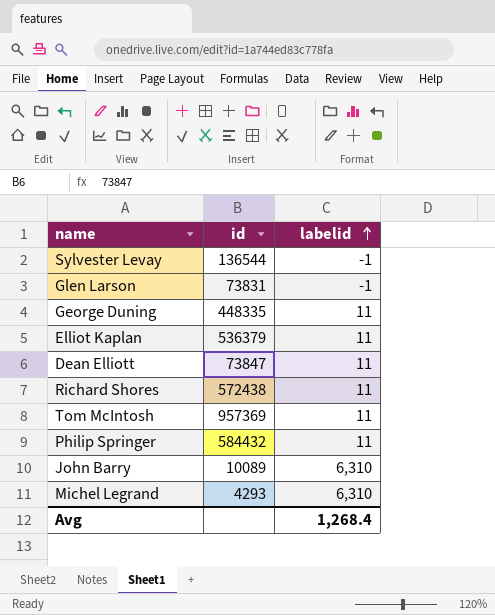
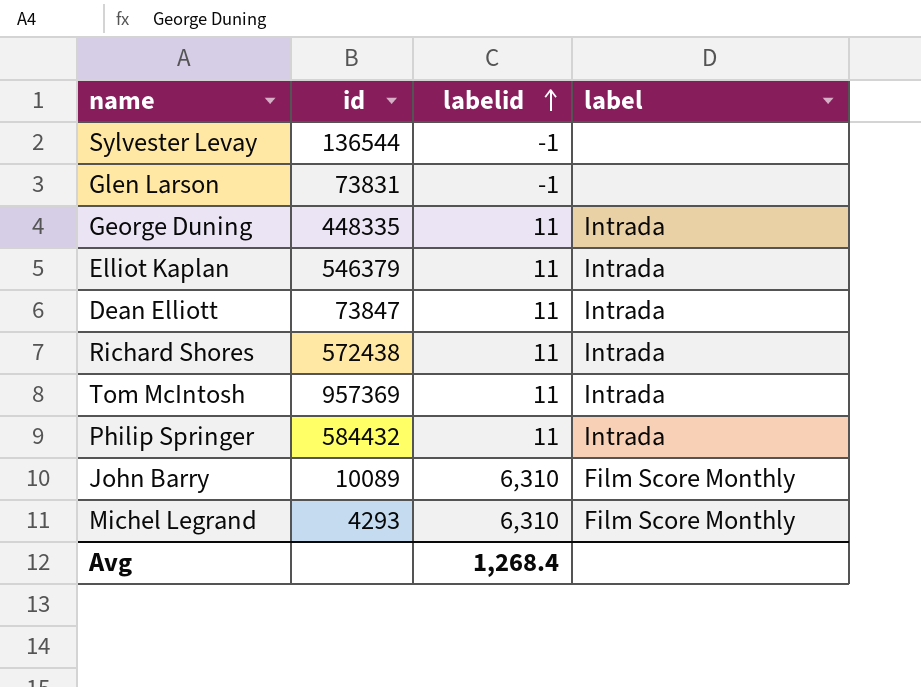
column label | position: none -> 4
Elliot Kaplan | id: 536379 -> 546379

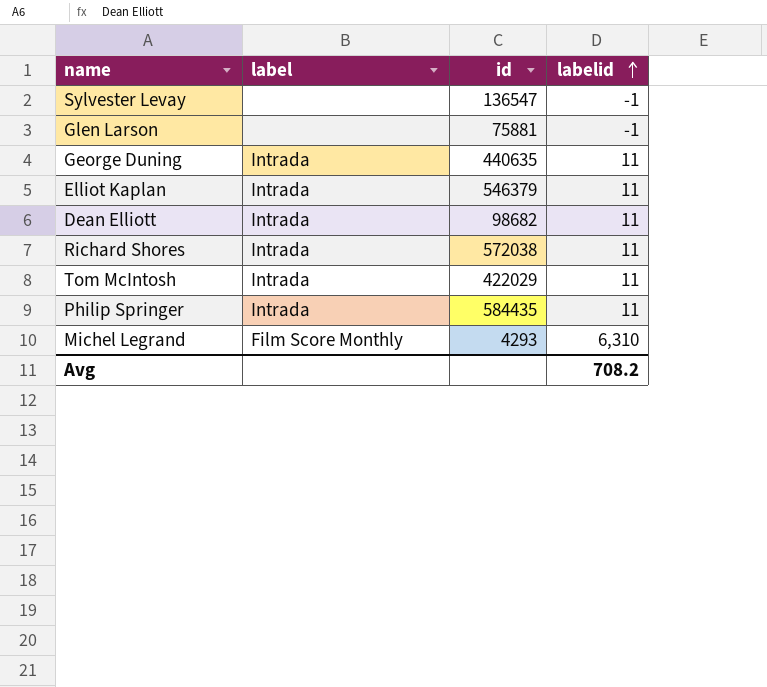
column label | position: 4 -> 2
row John Barry: 10089 | 6,310 | Film Score Monthly -> none
Sylvester Levay | id: 136544 -> 136547
Glen Larson | id: 73831 -> 75881
George Duning | id: 448335 -> 440635
Dean Elliott | id: 73847 -> 98682
Richard Shores | id: 572438 -> 572038
Tom McIntosh | id: 957369 -> 422029
Philip Springer | id: 584432 -> 584435
Avg | labelid: 1,268.4 -> 708.2

